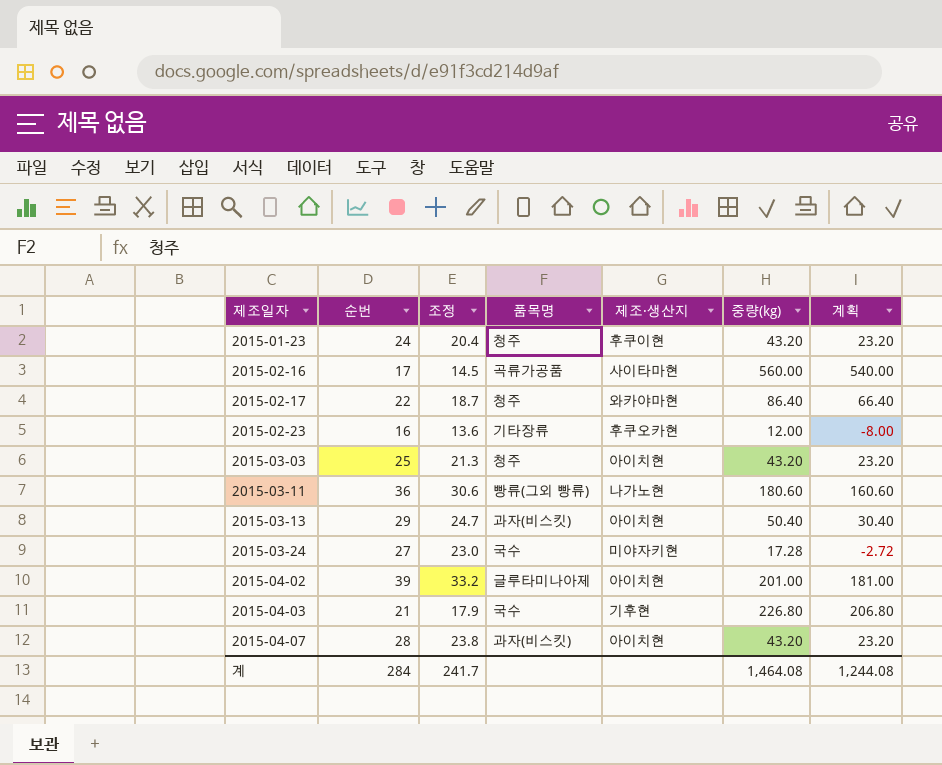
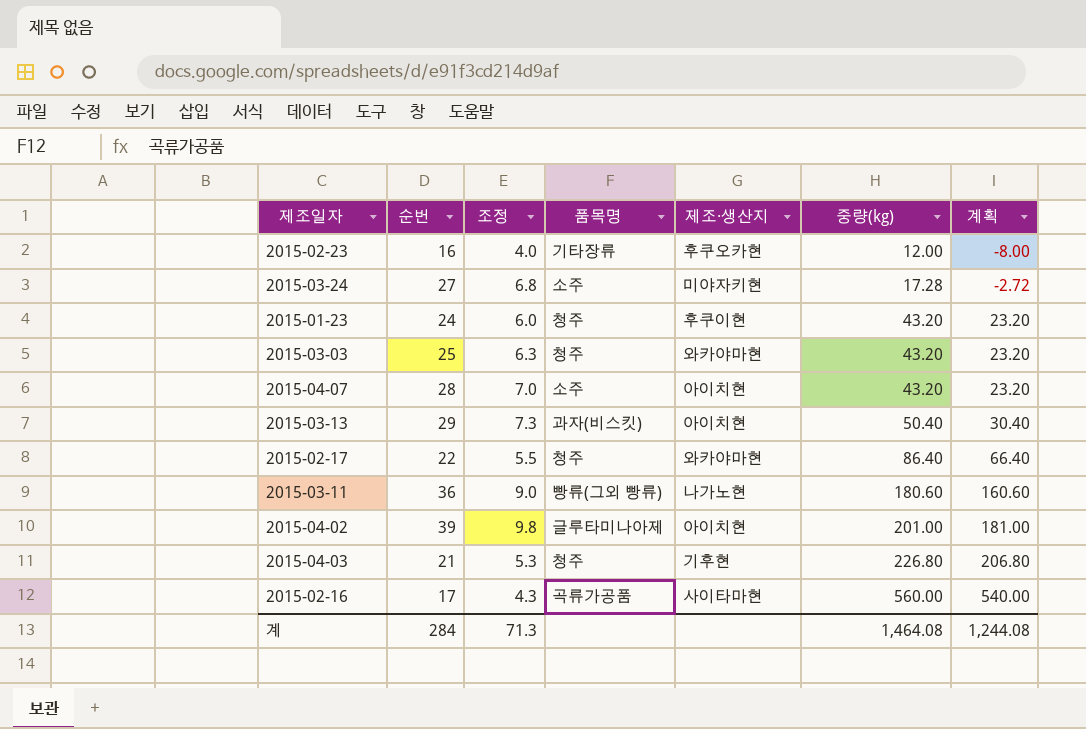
row order: 제조일자 ascending -> 중량(kg) ascending
column 조정 | formula: [순번] * 0.85 -> [순번] * 0.25
2015-03-24 | 품목명: 국수 -> 소주
2015-03-03 | 제조·생산지: 아이치현 -> 와카야마현
2015-04-07 | 품목명: 과자(비스킷) -> 소주
2015-04-03 | 품목명: 국수 -> 청주
계 | 조정: 241.7 -> 71.3

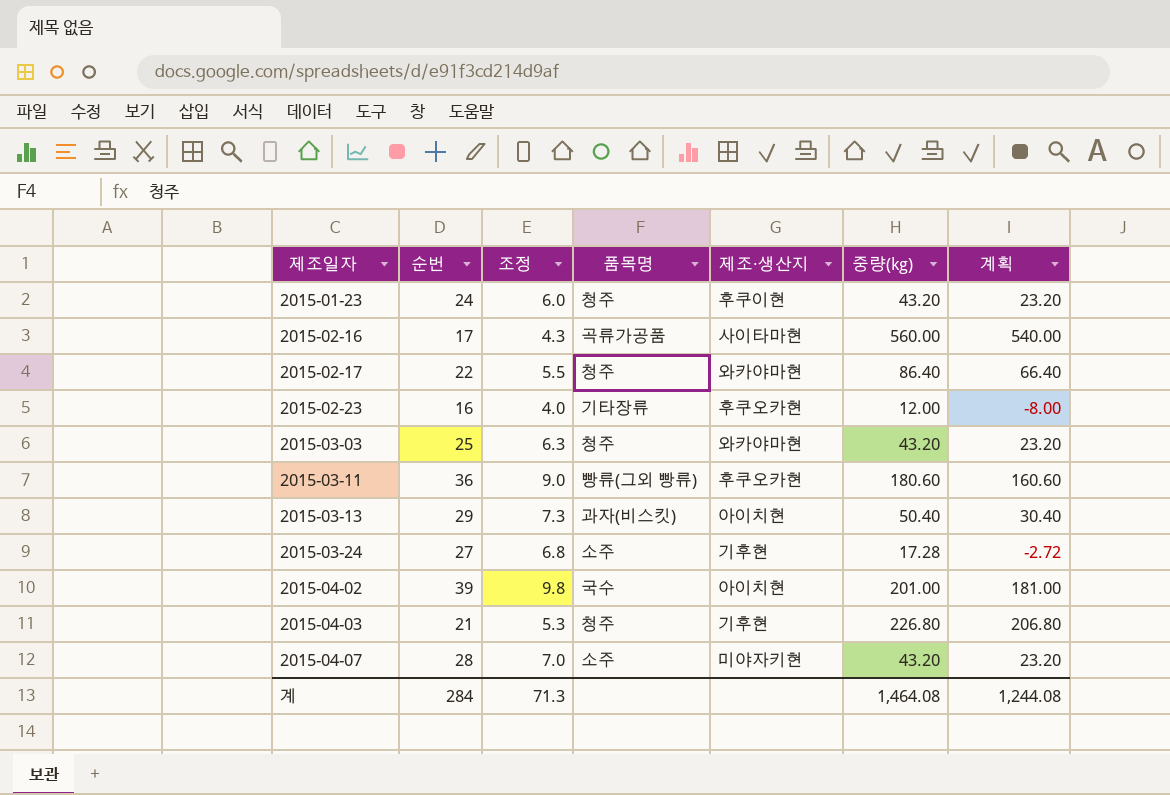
row order: 중량(kg) ascending -> 제조일자 ascending
2015-03-11 | 제조·생산지: 나가노현 -> 후쿠오카현
2015-03-24 | 제조·생산지: 미야자키현 -> 기후현
2015-04-02 | 품목명: 글루타미나아제 -> 국수
2015-04-07 | 제조·생산지: 아이치현 -> 미야자키현

